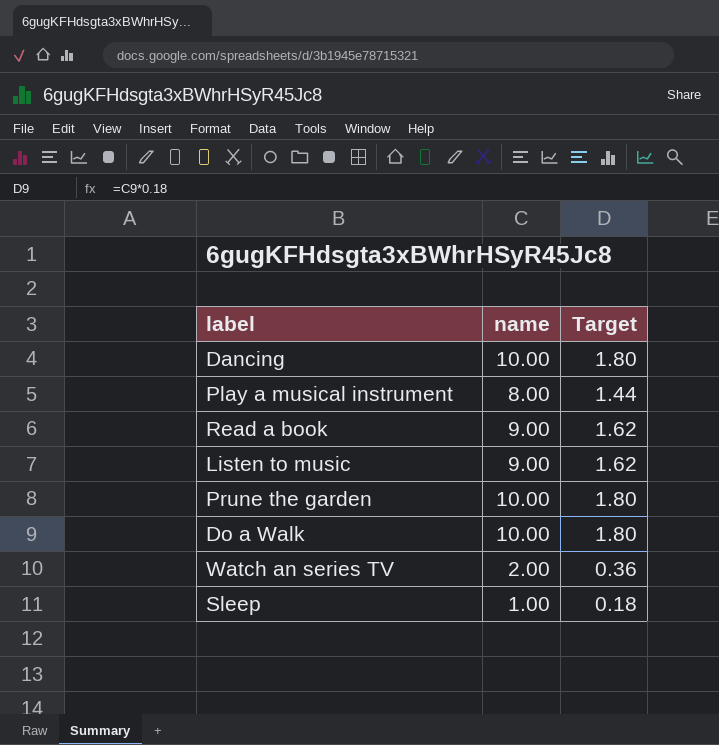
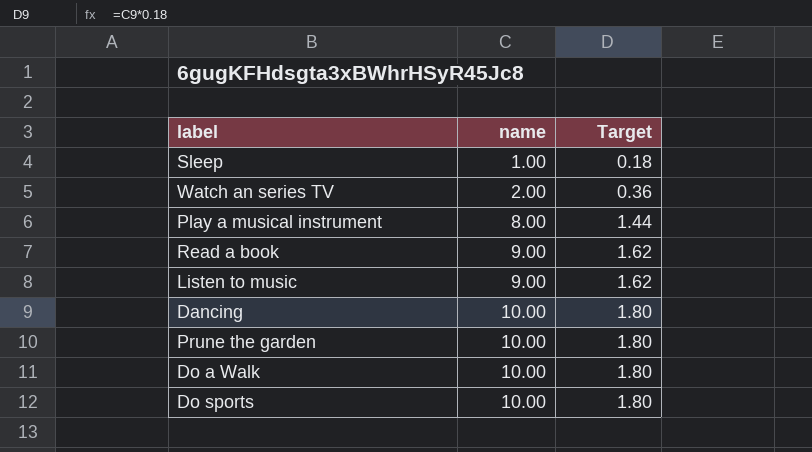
row order: none -> name ascending
row Do sports: none -> 10.00 | 1.80

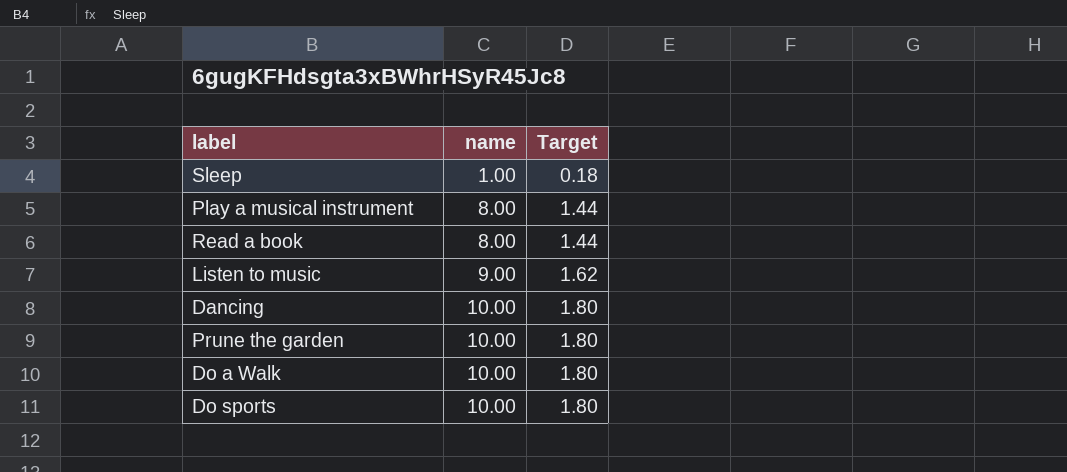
row Watch an series TV: 2.00 | 0.36 -> none
Read a book | name: 9.00 -> 8.00
Read a book | Target: 1.62 -> 1.44

